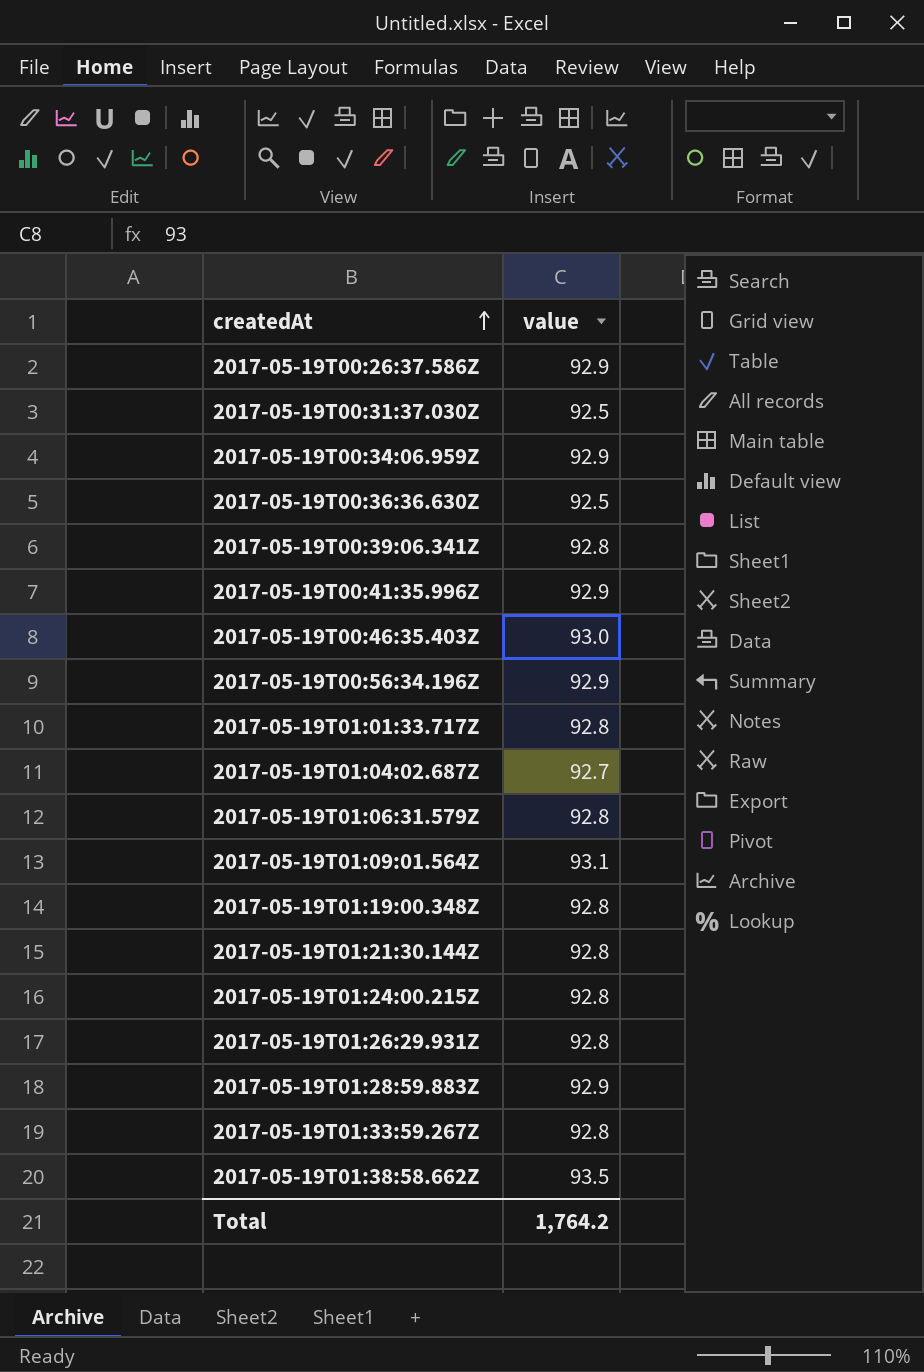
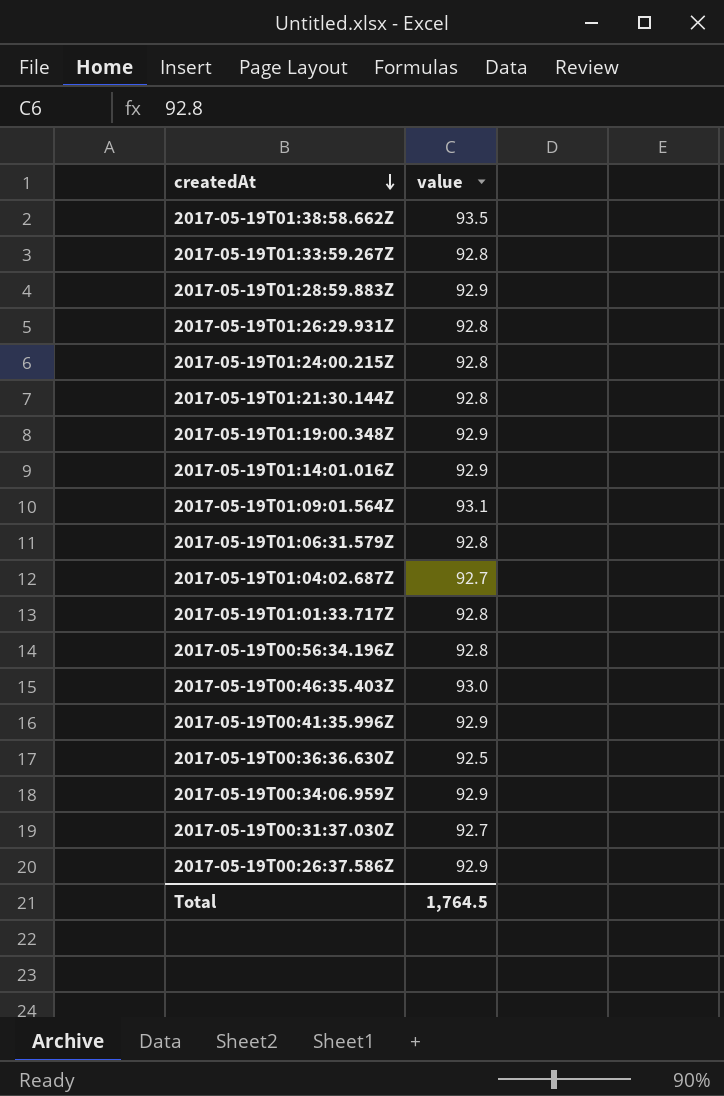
row order: createdAt ascending -> createdAt descending
row 2017-05-19T00:39:06.341Z: 92.8 -> none
2017-05-19T01:19:00.348Z | value: 92.8 -> 92.9
row 2017-05-19T01:14:01.016Z: none -> 92.9
2017-05-19T00:56:34.196Z | value: 92.9 -> 92.8
2017-05-19T00:31:37.030Z | value: 92.5 -> 92.7
Total | value: 1,764.2 -> 1,764.5

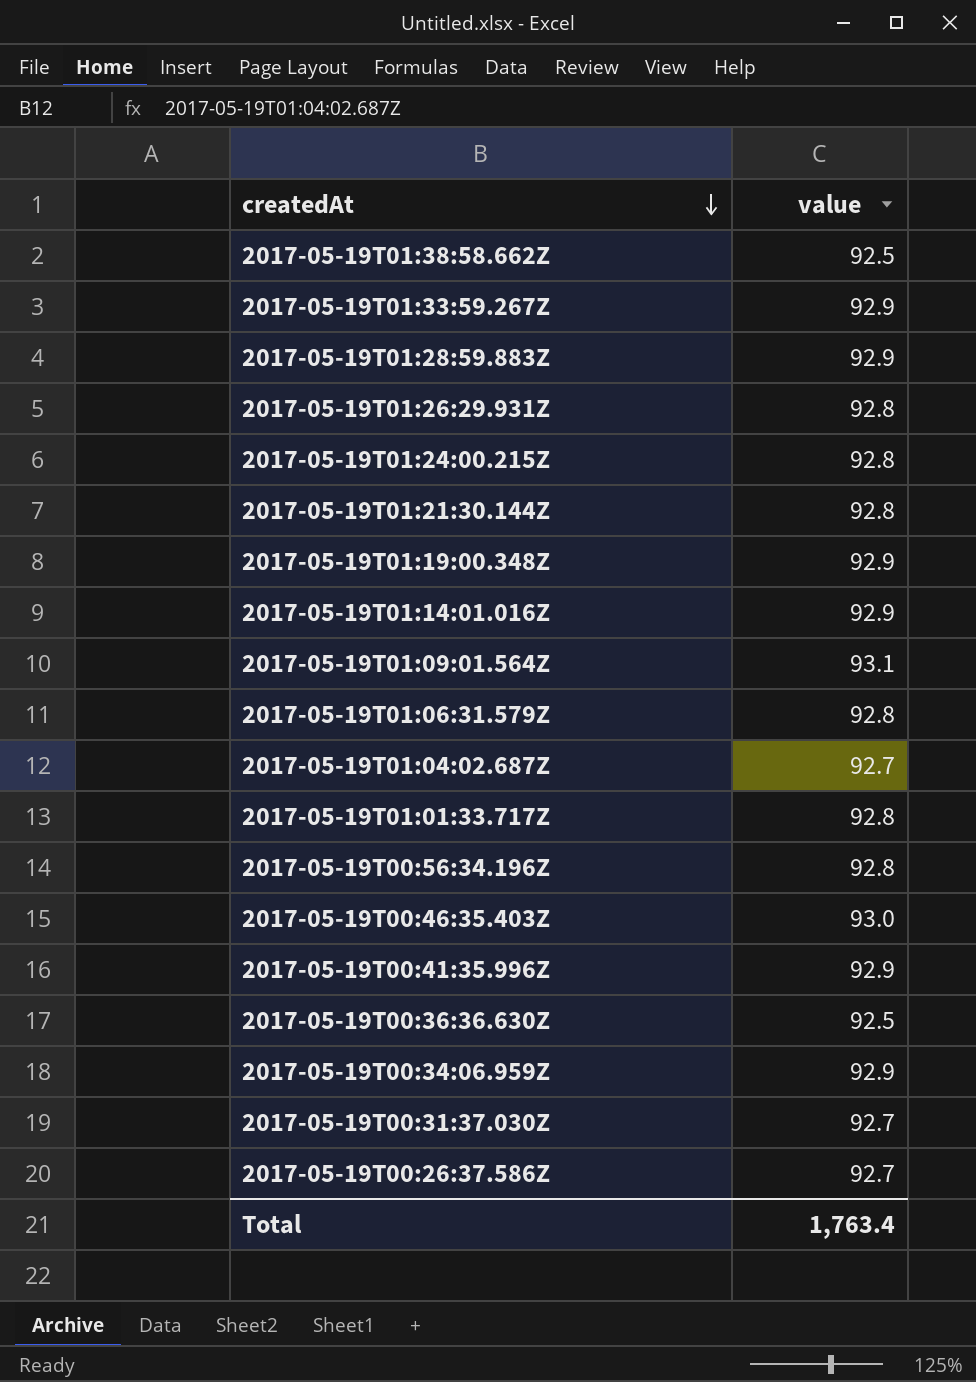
2017-05-19T01:38:58.662Z | value: 93.5 -> 92.5
2017-05-19T01:33:59.267Z | value: 92.8 -> 92.9
2017-05-19T00:26:37.586Z | value: 92.9 -> 92.7
Total | value: 1,764.5 -> 1,763.4

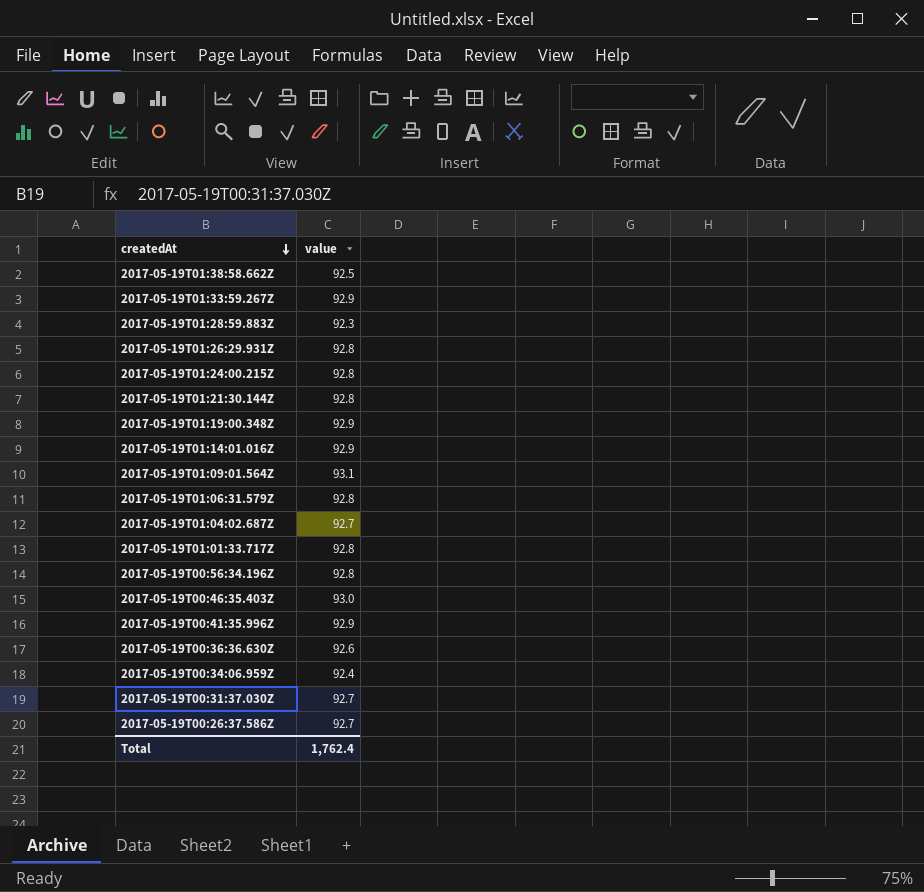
2017-05-19T01:28:59.883Z | value: 92.9 -> 92.3
2017-05-19T00:36:36.630Z | value: 92.5 -> 92.6
2017-05-19T00:34:06.959Z | value: 92.9 -> 92.4
Total | value: 1,763.4 -> 1,762.4

